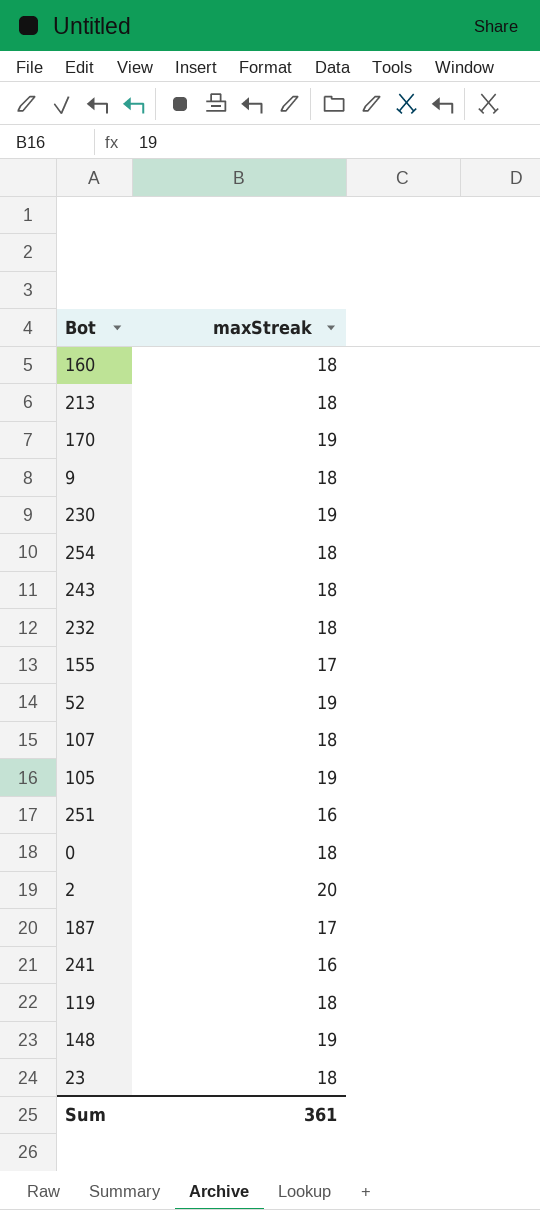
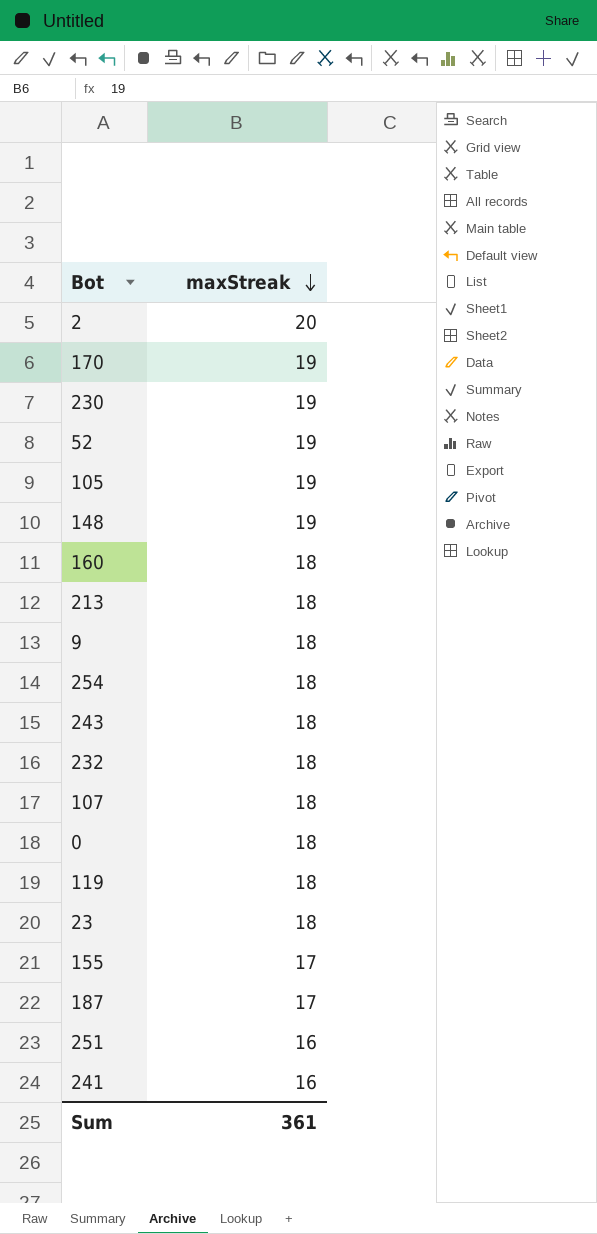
row order: none -> maxStreak descending

